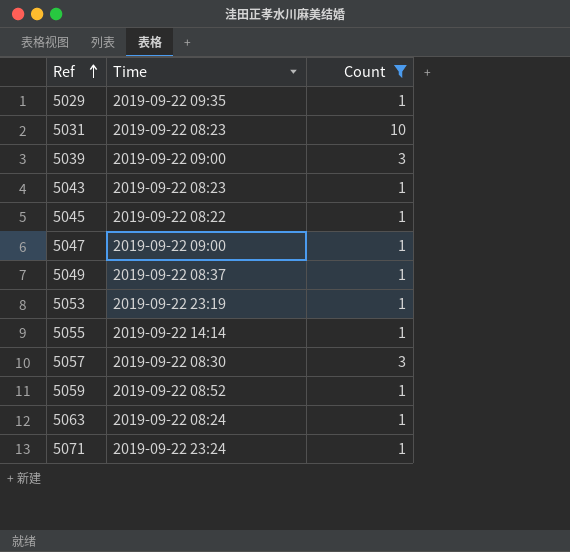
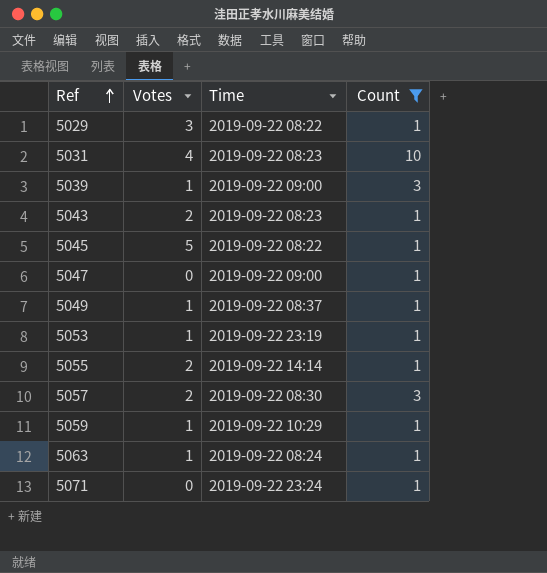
column Votes | position: none -> 2
5029 | Time: 2019-09-22 09:35 -> 2019-09-22 08:22
5059 | Time: 2019-09-22 08:52 -> 2019-09-22 10:29

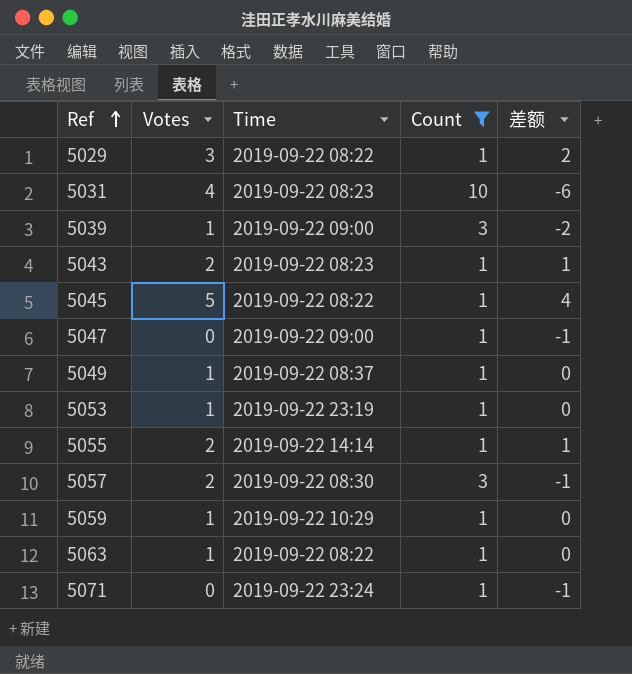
column 差额 | formula: none -> [Votes] - [Count]
5063 | Time: 2019-09-22 08:24 -> 2019-09-22 08:22

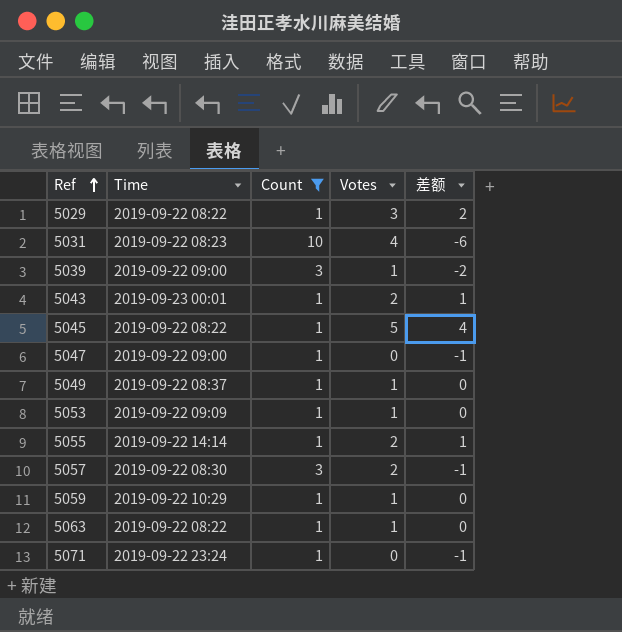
column Votes | position: 2 -> 4
5043 | Time: 2019-09-22 08:23 -> 2019-09-23 00:01
5053 | Time: 2019-09-22 23:19 -> 2019-09-22 09:09

